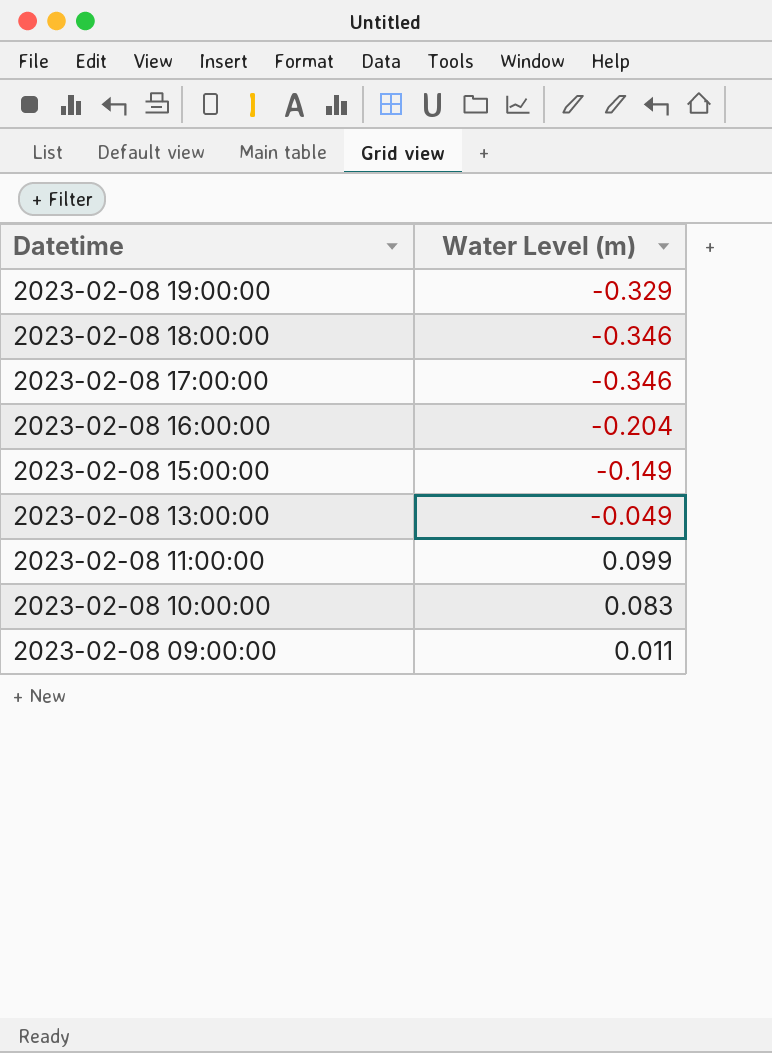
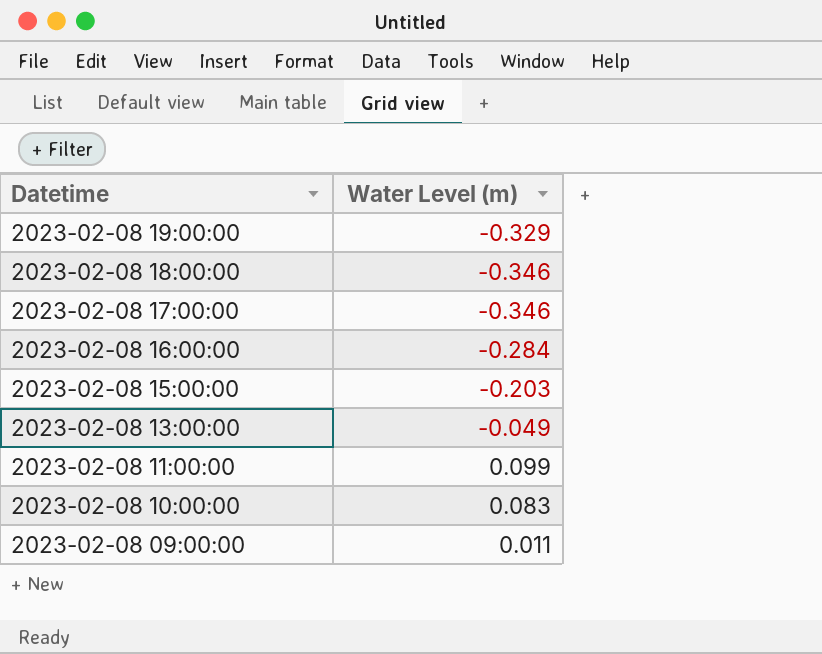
2023-02-08 16:00:00 | Water Level (m): -0.204 -> -0.284
2023-02-08 15:00:00 | Water Level (m): -0.149 -> -0.203

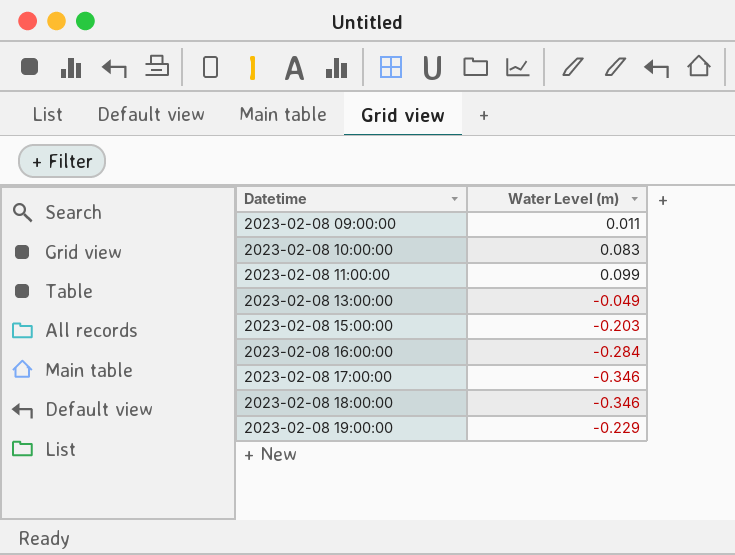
row order: Datetime descending -> Datetime ascending
2023-02-08 19:00:00 | Water Level (m): -0.329 -> -0.229

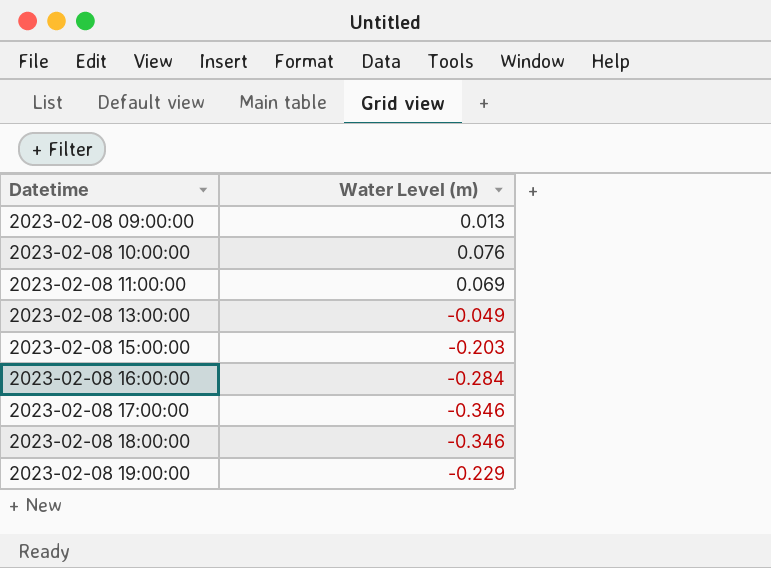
2023-02-08 09:00:00 | Water Level (m): 0.011 -> 0.013
2023-02-08 10:00:00 | Water Level (m): 0.083 -> 0.076
2023-02-08 11:00:00 | Water Level (m): 0.099 -> 0.069

